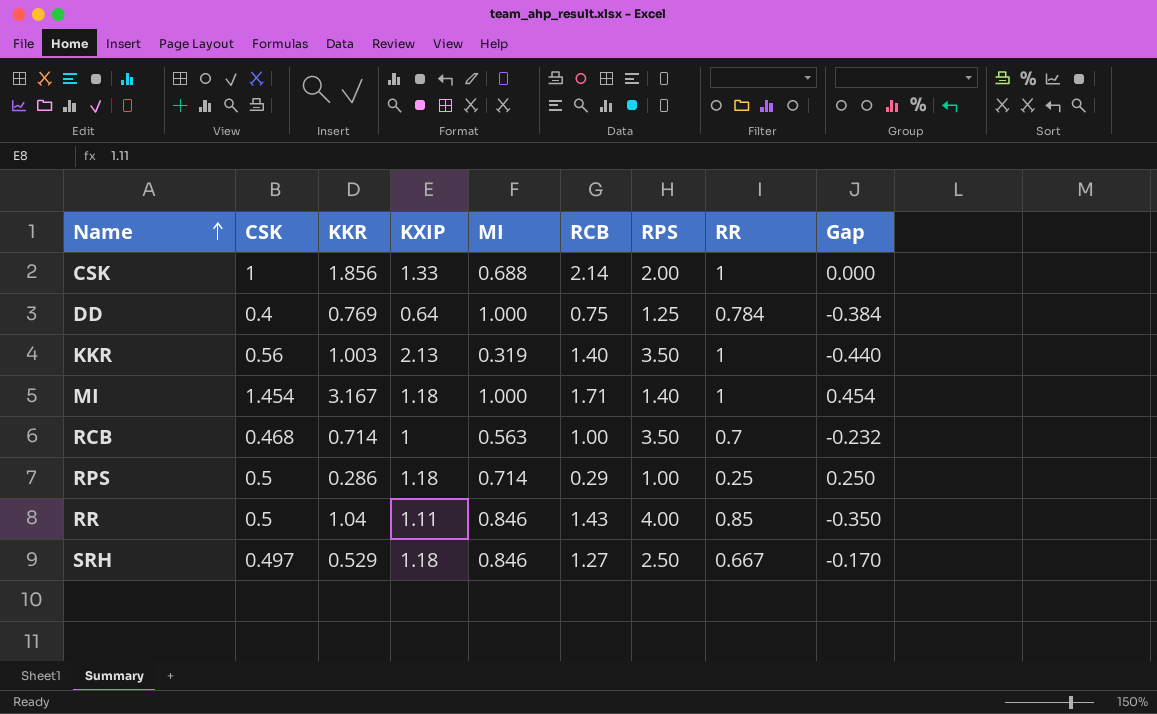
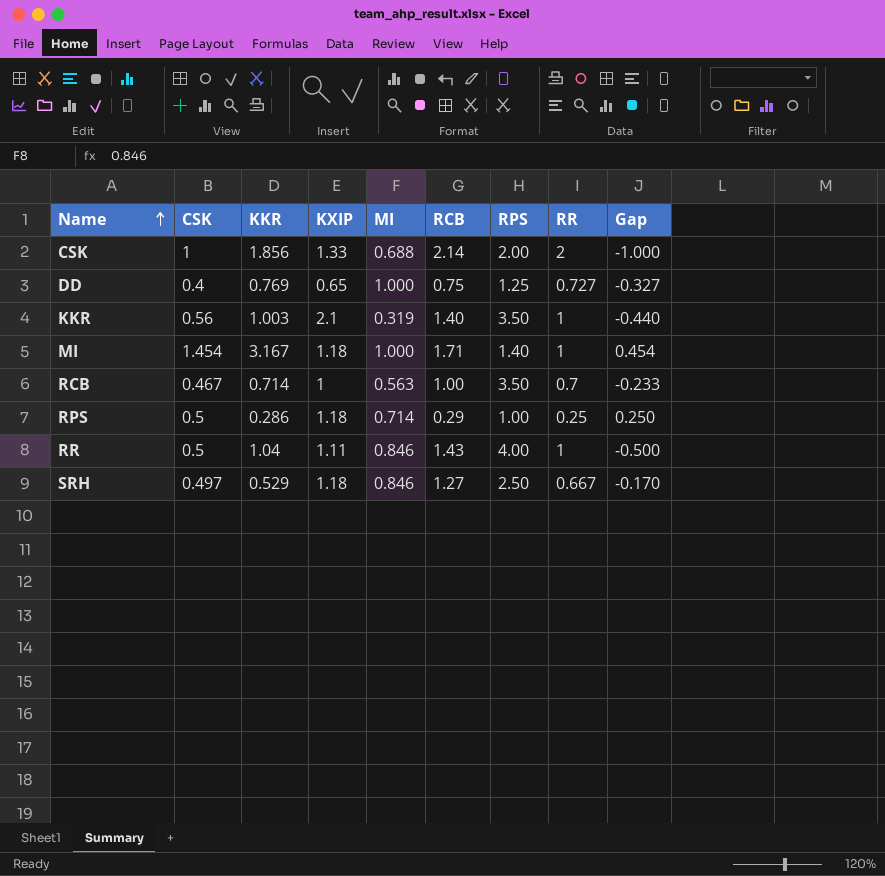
CSK | RR: 1 -> 2
CSK | Gap: 0.000 -> -1.000
DD | KXIP: 0.64 -> 0.65
DD | RR: 0.784 -> 0.727
DD | Gap: -0.384 -> -0.327
KKR | KXIP: 2.13 -> 2.1
RCB | CSK: 0.468 -> 0.467
RCB | Gap: -0.232 -> -0.233
RR | RR: 0.85 -> 1
RR | Gap: -0.350 -> -0.500

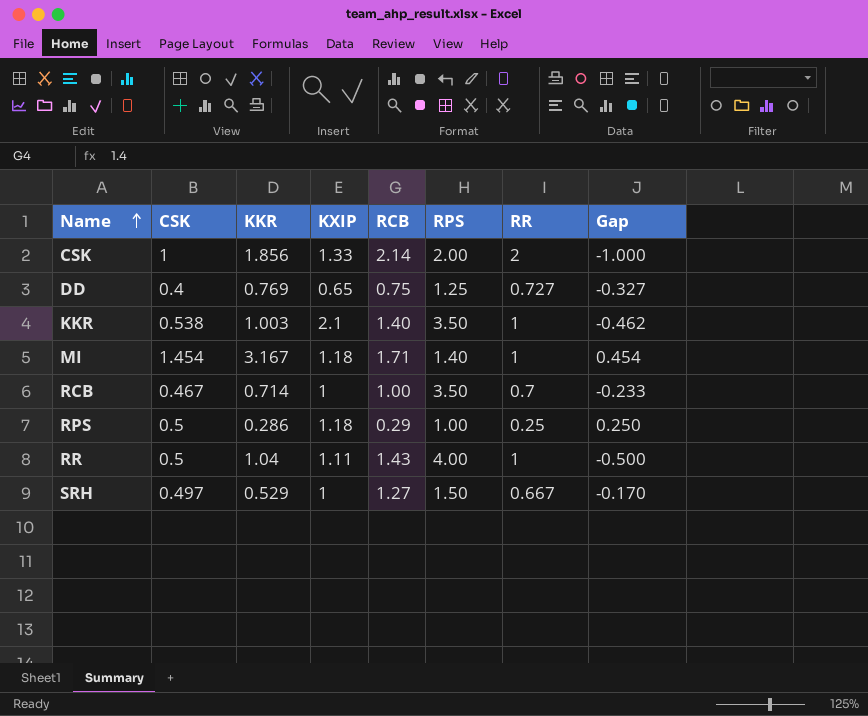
column MI | position: 5 -> none
KKR | CSK: 0.56 -> 0.538
KKR | Gap: -0.440 -> -0.462
SRH | KXIP: 1.18 -> 1
SRH | RPS: 2.50 -> 1.50

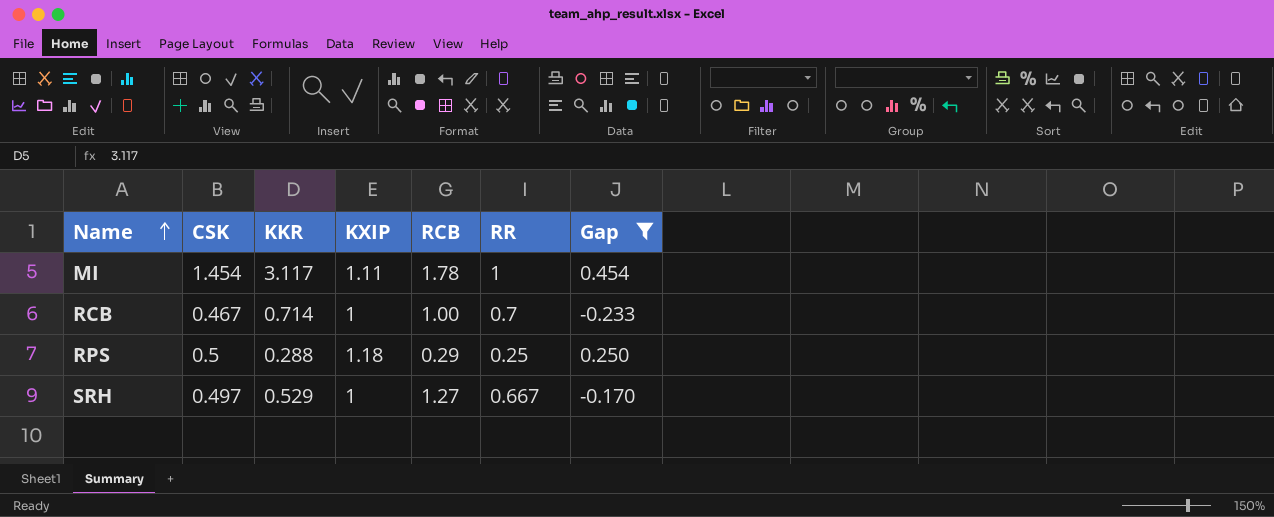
filter: none -> Gap >= -0.233
column RPS | position: 6 -> none
MI | KKR: 3.167 -> 3.117
MI | KXIP: 1.18 -> 1.11
MI | RCB: 1.71 -> 1.78
RPS | KKR: 0.286 -> 0.288

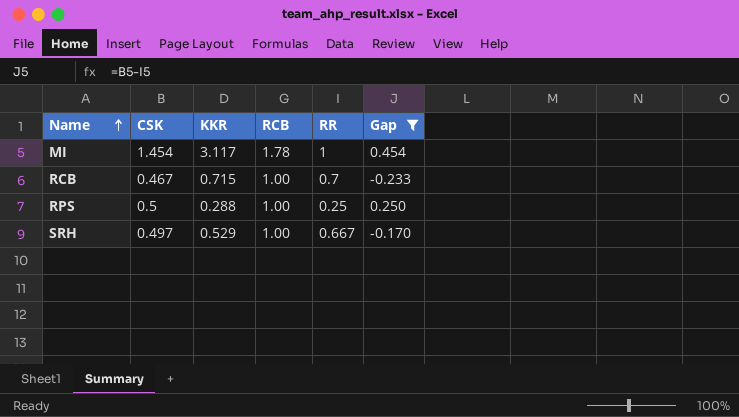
column KXIP | position: 4 -> none
RCB | KKR: 0.714 -> 0.715
RPS | RCB: 0.29 -> 1.00
SRH | RCB: 1.27 -> 1.00

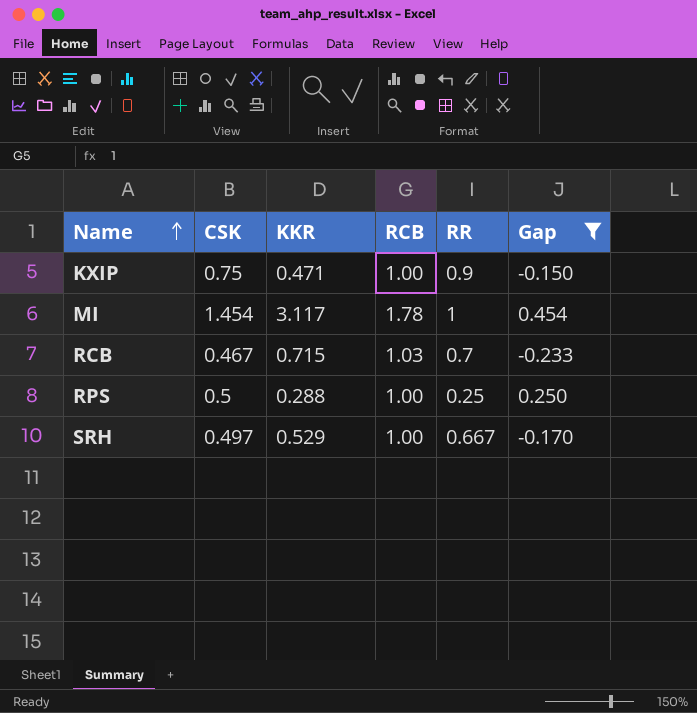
row KXIP: none -> 0.75 | 0.471 | 1.00 | 0.9 | -0.150
RCB | RCB: 1.00 -> 1.03

